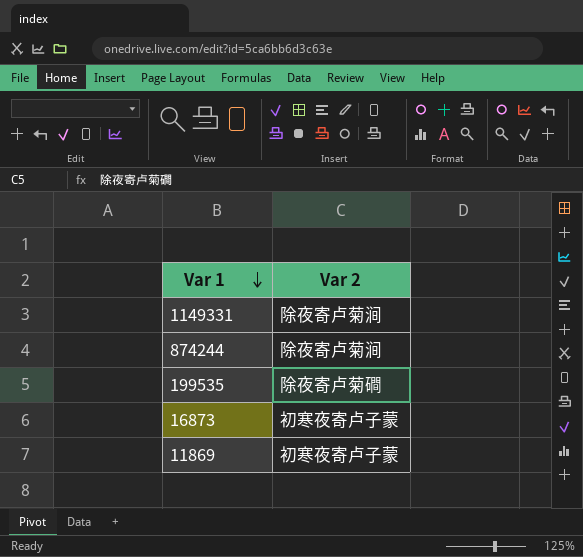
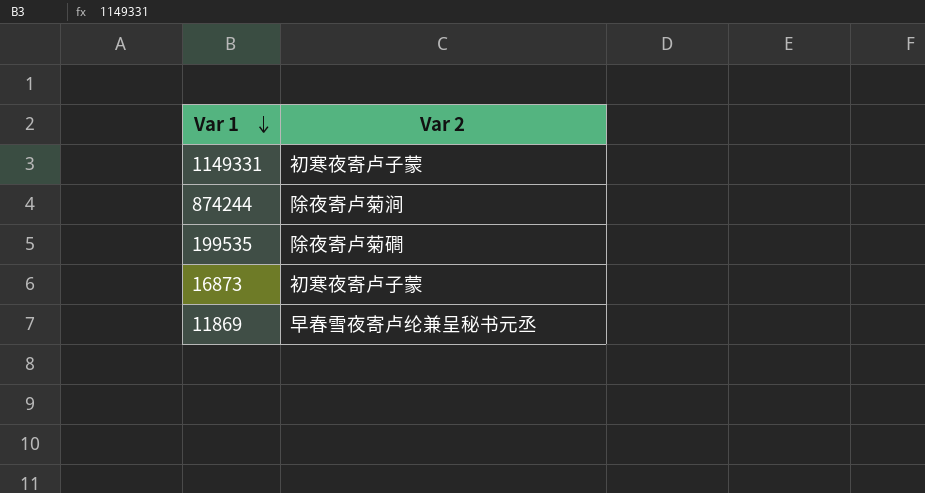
1149331 | Var 2: 除夜寄卢菊涧 -> 初寒夜寄卢子蒙
11869 | Var 2: 初寒夜寄卢子蒙 -> 早春雪夜寄卢纶兼呈秘书元丞

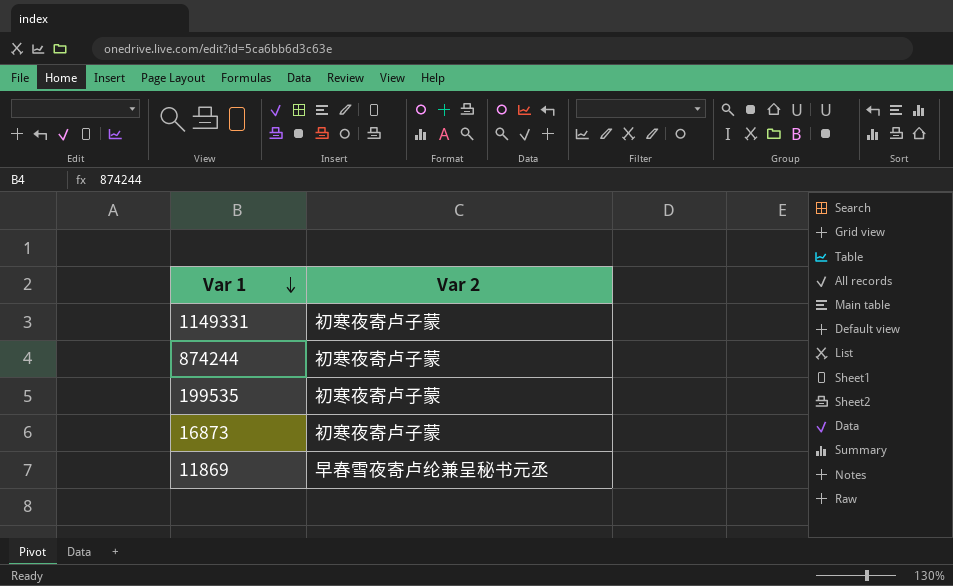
874244 | Var 2: 除夜寄卢菊涧 -> 初寒夜寄卢子蒙
199535 | Var 2: 除夜寄卢菊磵 -> 初寒夜寄卢子蒙

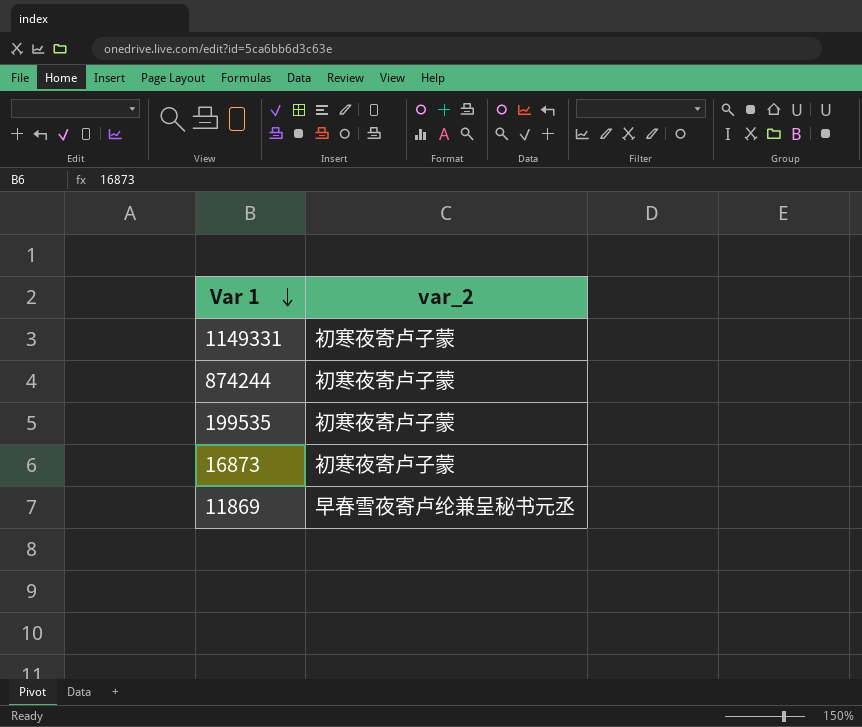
column name: Var 2 -> var_2

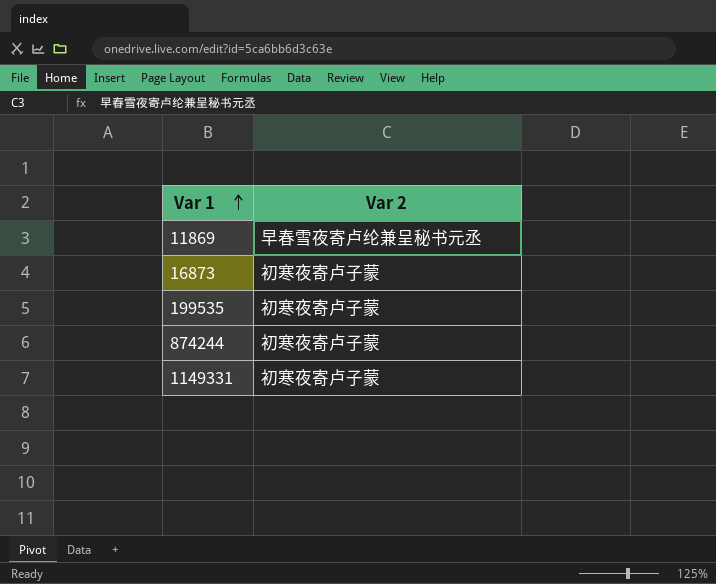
row order: Var 1 descending -> Var 1 ascending
column name: var_2 -> Var 2

